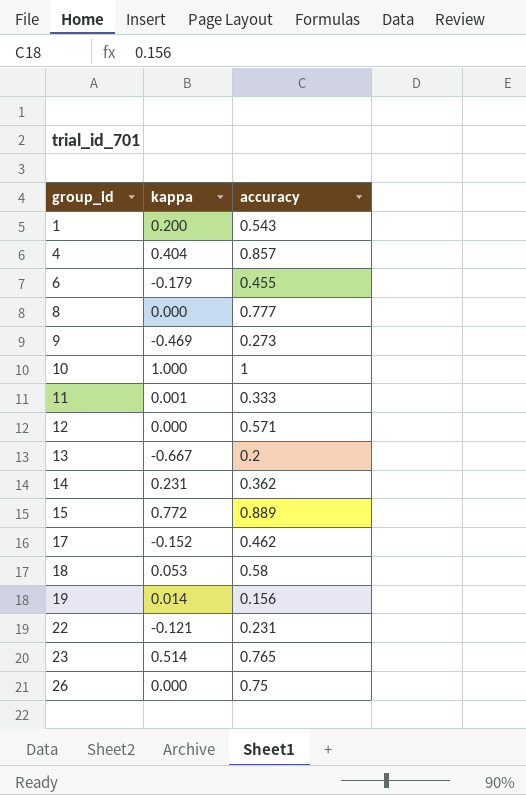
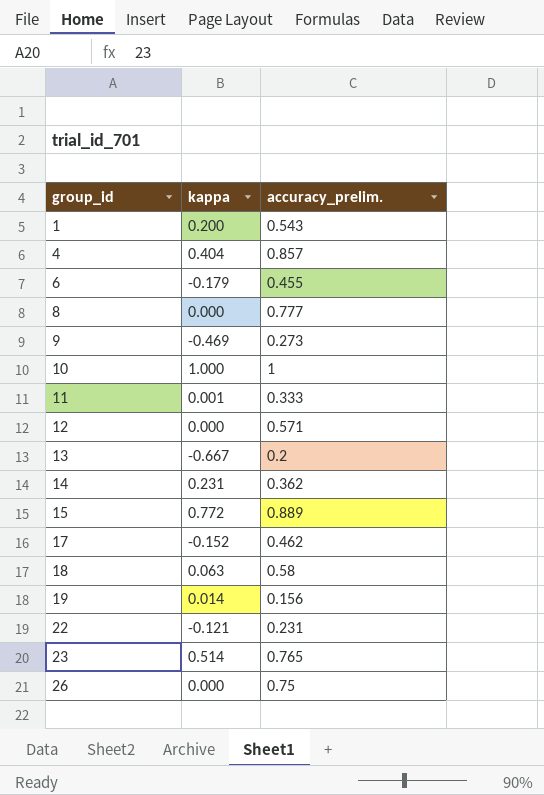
column name: accuracy -> accuracy_prelim.
18 | kappa: 0.053 -> 0.063

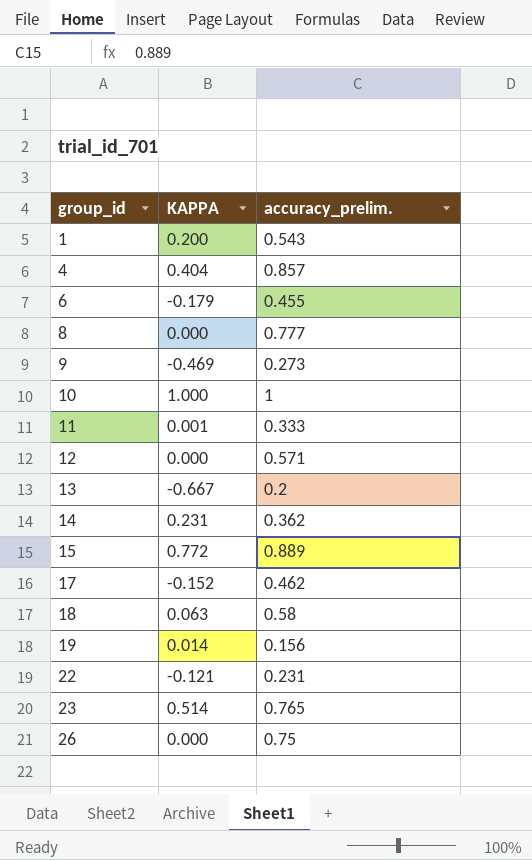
column name: kappa -> KAPPA

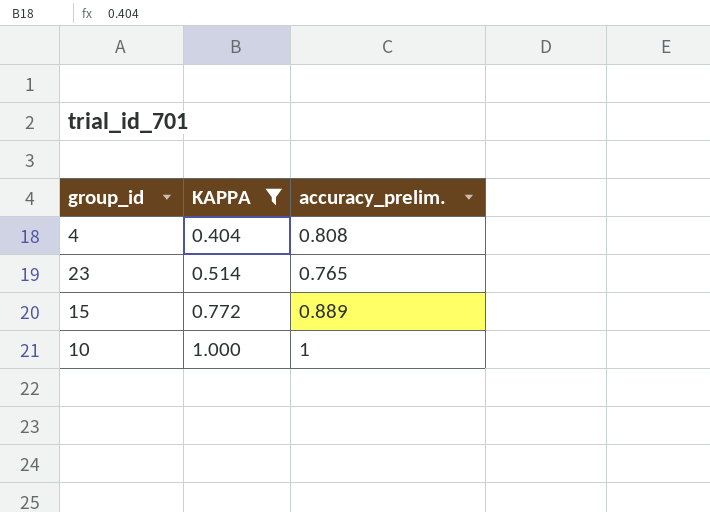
filter: none -> KAPPA >= 0.404
row order: group_id ascending -> KAPPA ascending
4 | accuracy_prelim.: 0.857 -> 0.808

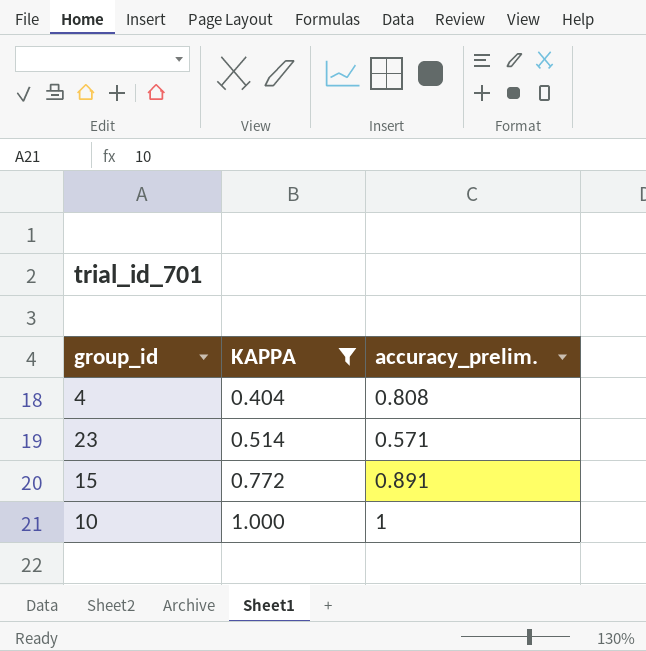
23 | accuracy_prelim.: 0.765 -> 0.571
15 | accuracy_prelim.: 0.889 -> 0.891

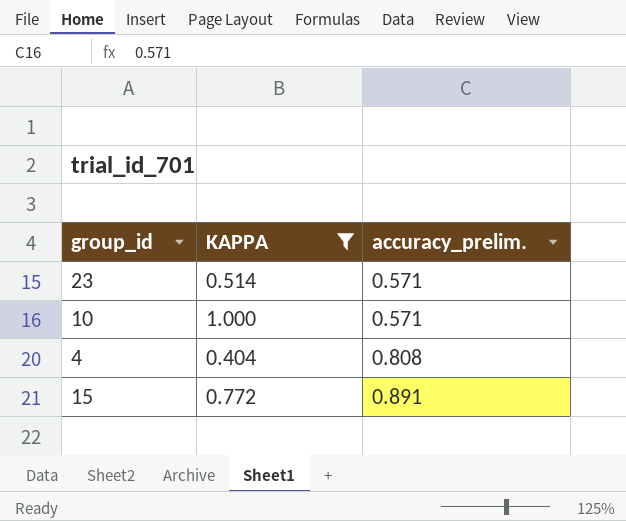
row order: KAPPA ascending -> accuracy_prelim. ascending
10 | accuracy_prelim.: 1 -> 0.571

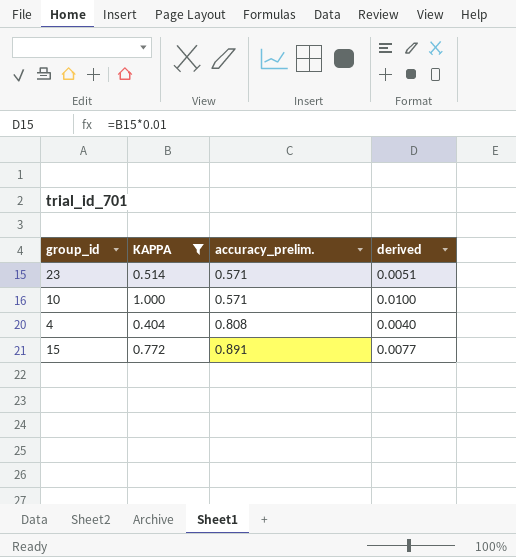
column derived | formula: none -> [KAPPA] * 0.01

